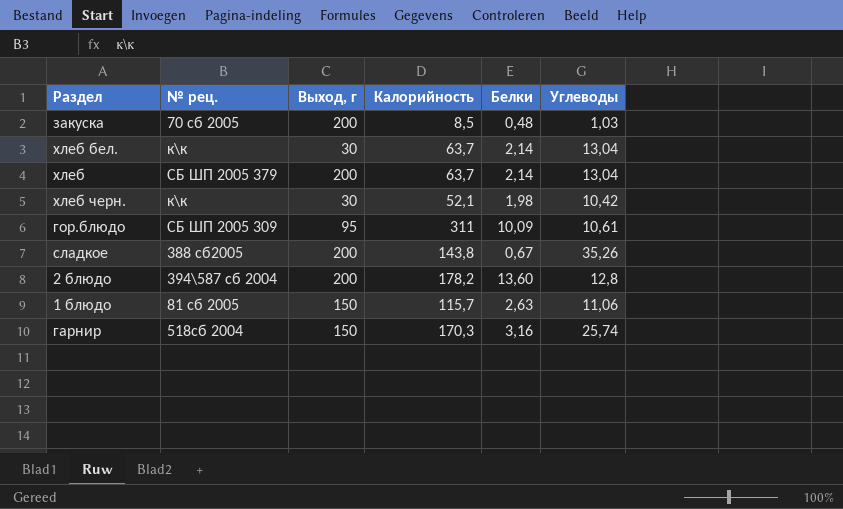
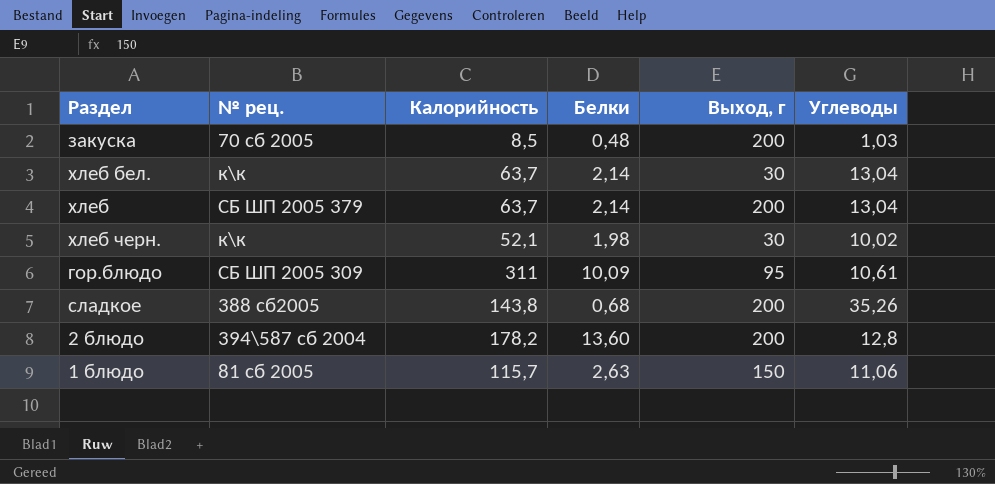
column Выход, г | position: 3 -> 5
row гарнир: 518сб 2004 | 150 | 170,3 | 3,16 | 25,74 -> none
хлеб черн. | Углеводы: 10,42 -> 10,02
сладкое | Белки: 0,67 -> 0,68

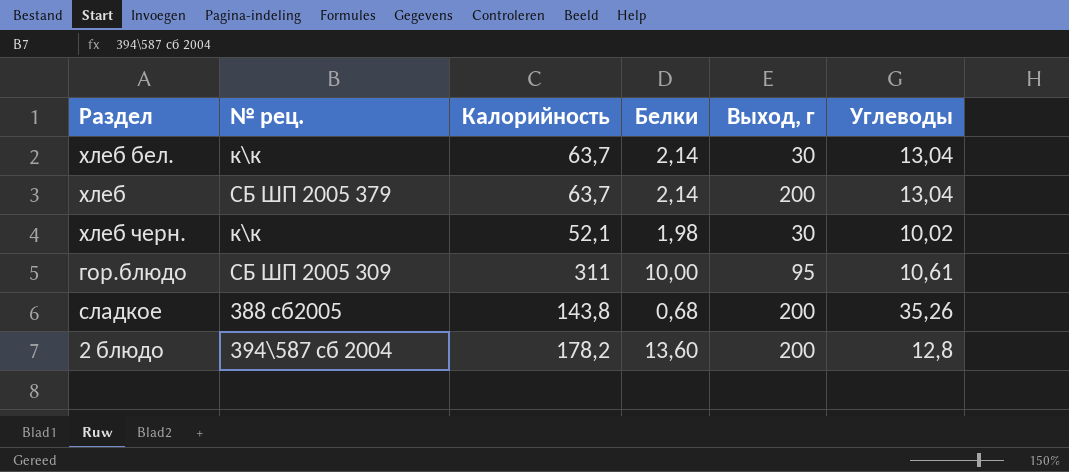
row закуска: 70 сб 2005 | 8,5 | 0,48 | 200 | 1,03 -> none
row 1 блюдо: 81 сб 2005 | 115,7 | 2,63 | 150 | 11,06 -> none
гор.блюдо | Белки: 10,09 -> 10,00

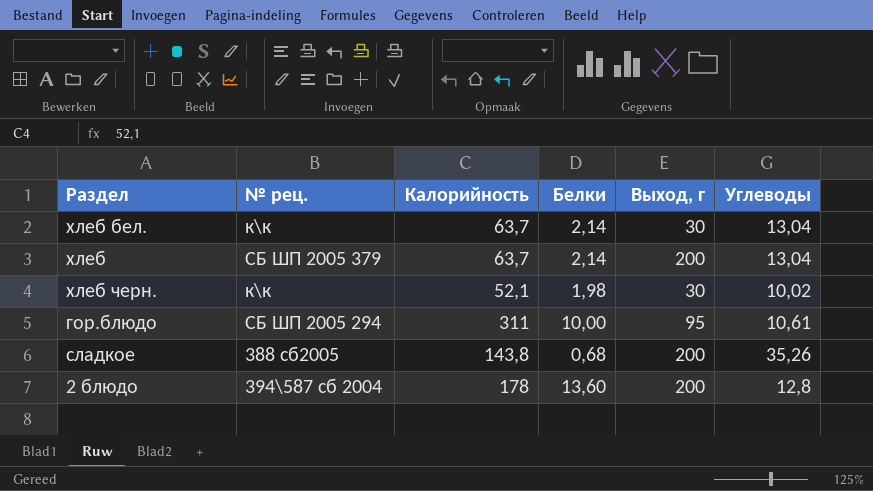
гор.блюдо | № рец.: СБ ШП 2005 309 -> СБ ШП 2005 294
2 блюдо | Калорийность: 178,2 -> 178

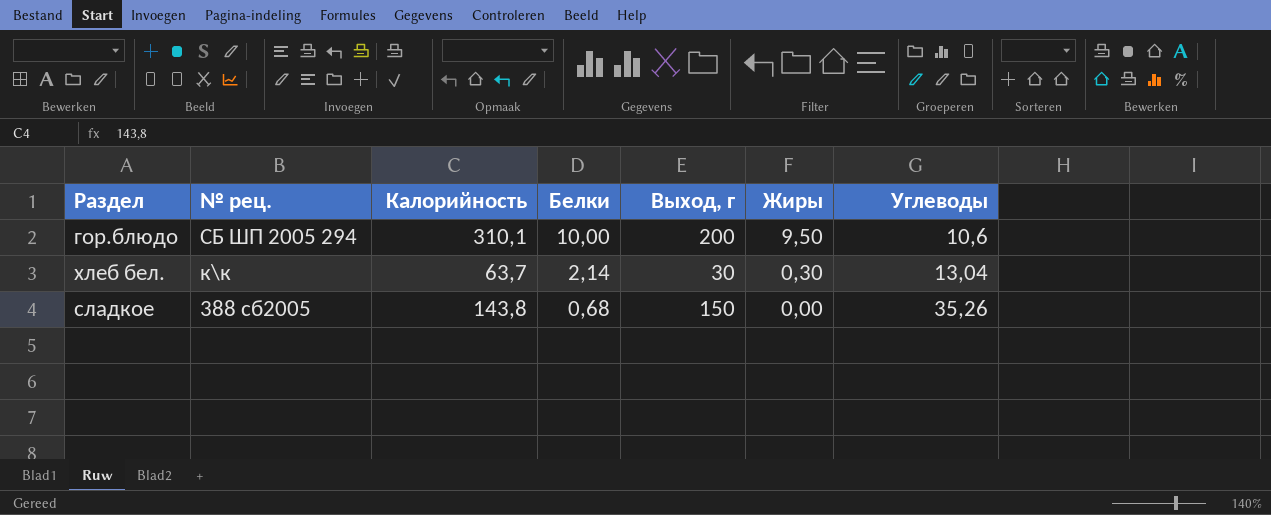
row order: none -> № рец. descending
column Жиры | position: none -> 6
row хлеб: СБ ШП 2005 379 | 63,7 | 2,14 | 200 | 13,04 -> none
row хлеб черн.: к\к | 52,1 | 1,98 | 30 | 10,02 -> none
row 2 блюдо: 394\587 сб 2004 | 178 | 13,60 | 200 | 12,8 -> none
гор.блюдо | Калорийность: 311 -> 310,1
гор.блюдо | Выход, г: 95 -> 200
гор.блюдо | Углеводы: 10,61 -> 10,6
сладкое | Выход, г: 200 -> 150

